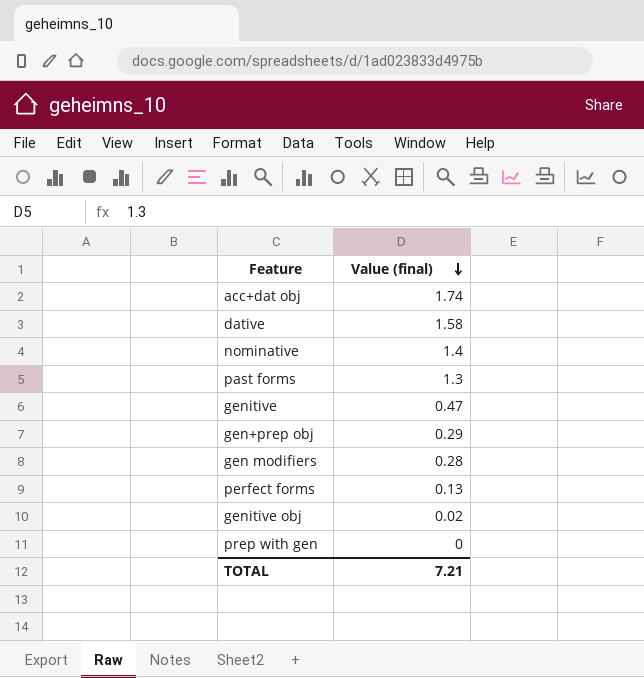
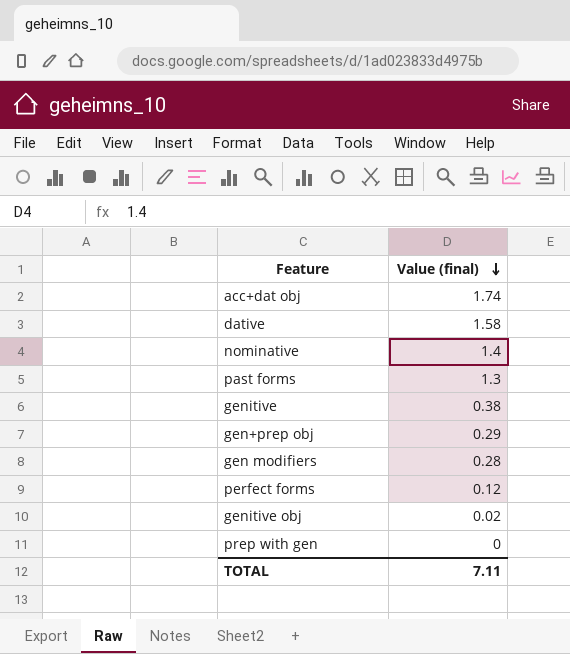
genitive | Value (final): 0.47 -> 0.38
perfect forms | Value (final): 0.13 -> 0.12
TOTAL | Value (final): 7.21 -> 7.11

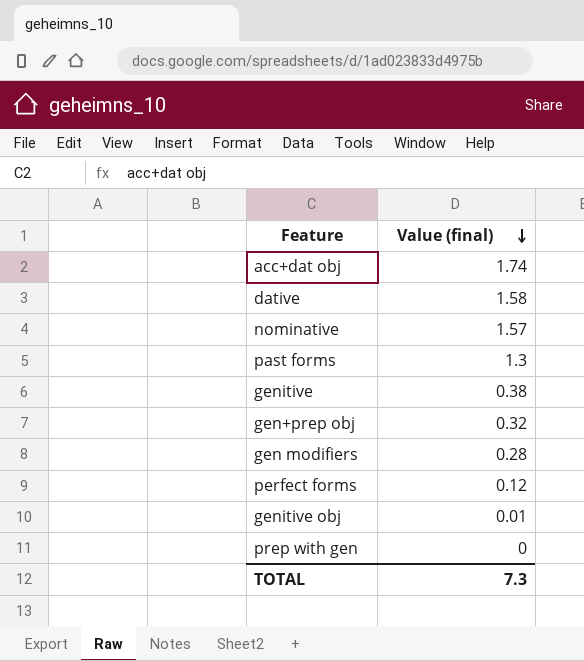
nominative | Value (final): 1.4 -> 1.57
gen+prep obj | Value (final): 0.29 -> 0.32
genitive obj | Value (final): 0.02 -> 0.01
TOTAL | Value (final): 7.11 -> 7.3

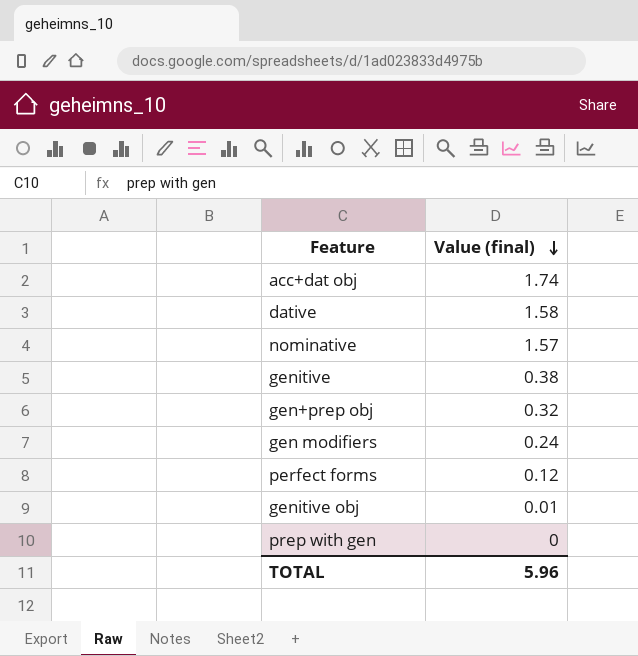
row past forms: 1.3 -> none
gen modifiers | Value (final): 0.28 -> 0.24
TOTAL | Value (final): 7.3 -> 5.96

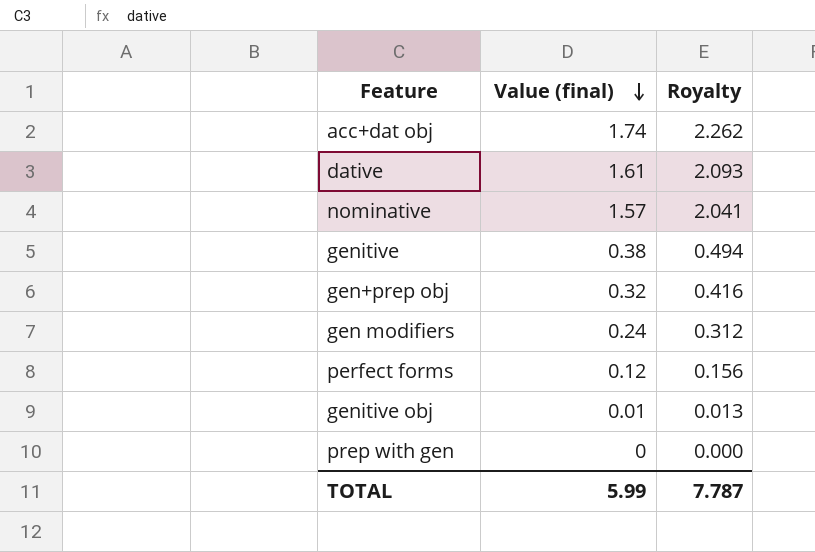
column Royalty | formula: none -> [Value (final)] * 1.3
dative | Value (final): 1.58 -> 1.61
TOTAL | Value (final): 5.96 -> 5.99

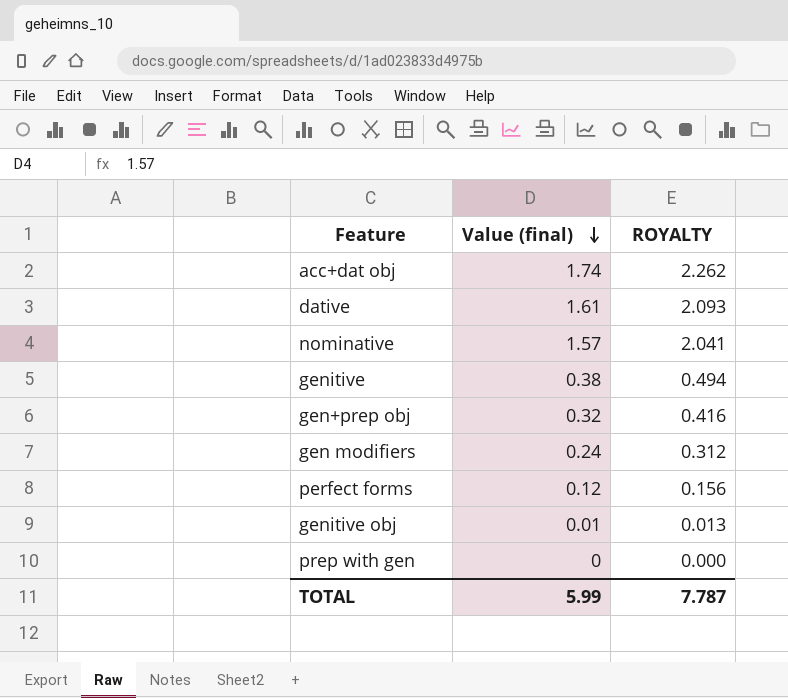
column name: Royalty -> ROYALTY

